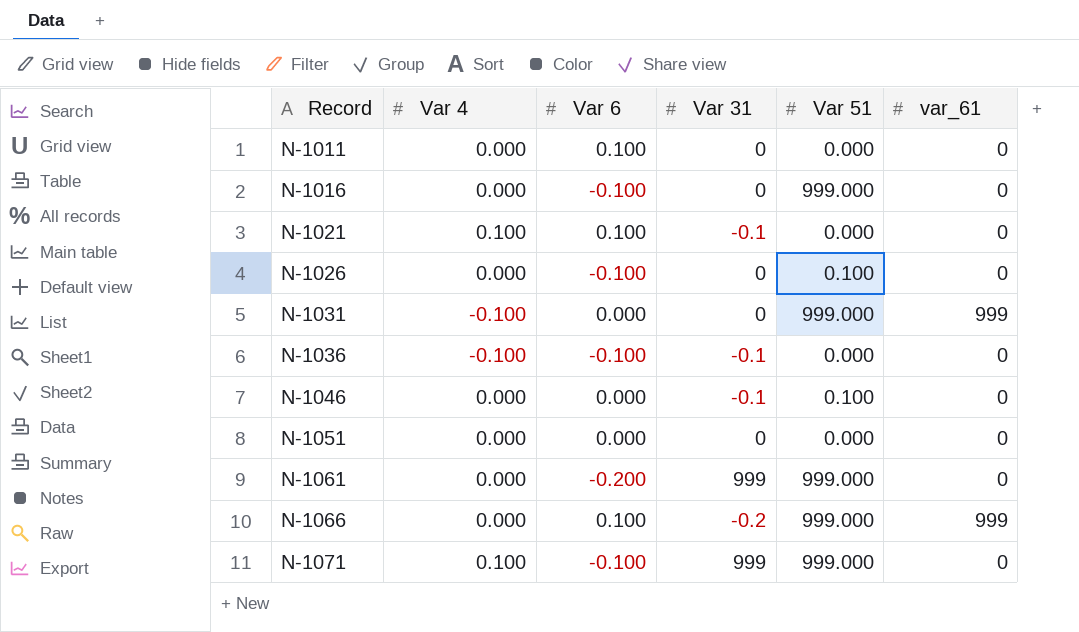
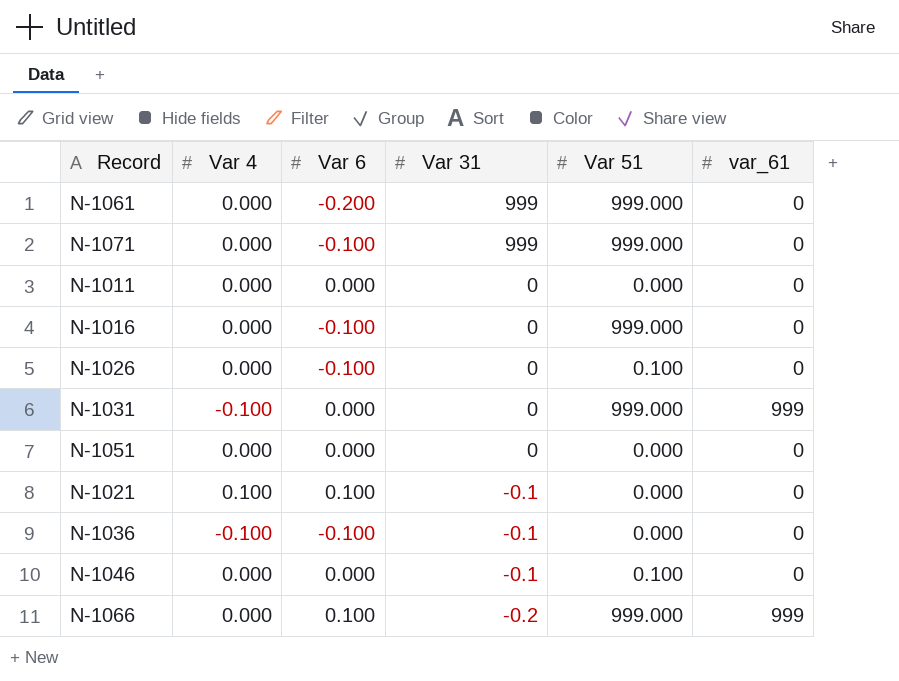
row order: Record ascending -> Var 31 descending
N-1071 | Var 4: 0.100 -> 0.000
N-1011 | Var 6: 0.100 -> 0.000

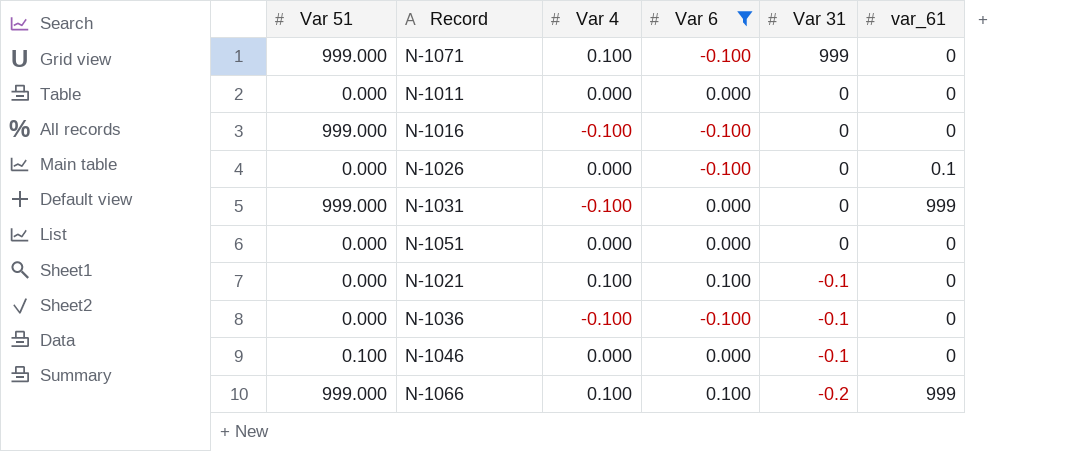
filter: none -> Var 6 != -0.200
column Var 51 | position: 5 -> 1
N-1071 | Var 4: 0.000 -> 0.100
N-1016 | Var 4: 0.000 -> -0.100
N-1026 | Var 51: 0.100 -> 0.000
N-1026 | var_61: 0 -> 0.1
N-1066 | Var 4: 0.000 -> 0.100

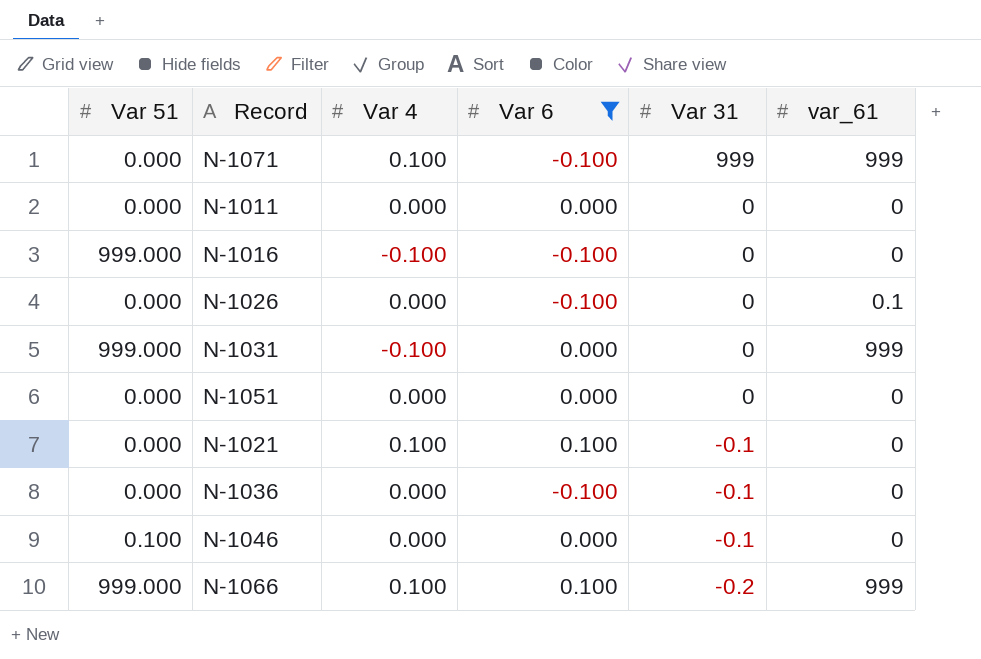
N-1071 | Var 51: 999.000 -> 0.000
N-1071 | var_61: 0 -> 999
N-1036 | Var 4: -0.100 -> 0.000

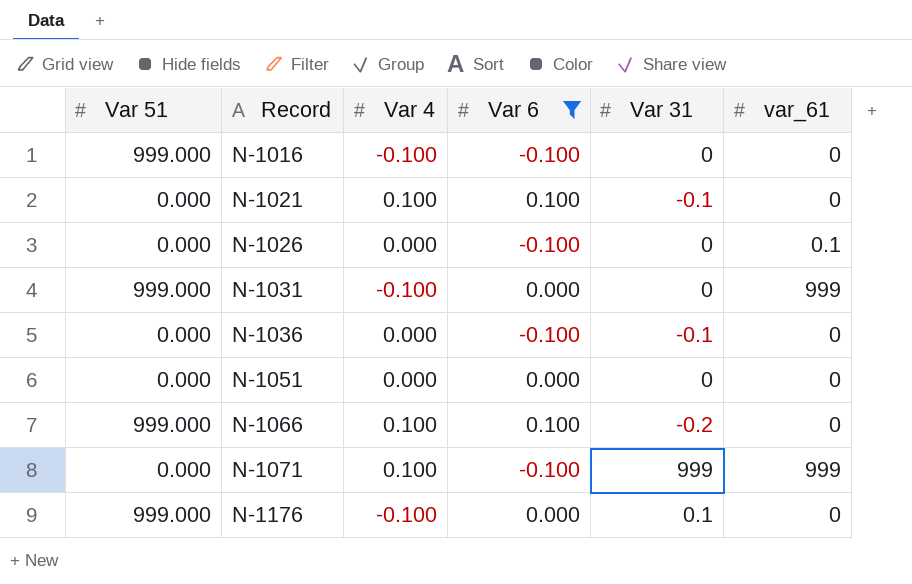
row order: Var 31 descending -> Record ascending
row N-1011: 0.000 | 0.000 | 0.000 | 0 | 0 -> none
row N-1046: 0.100 | 0.000 | 0.000 | -0.1 | 0 -> none
N-1066 | var_61: 999 -> 0
row N-1176: none -> 999.000 | -0.100 | 0.000 | 0.1 | 0

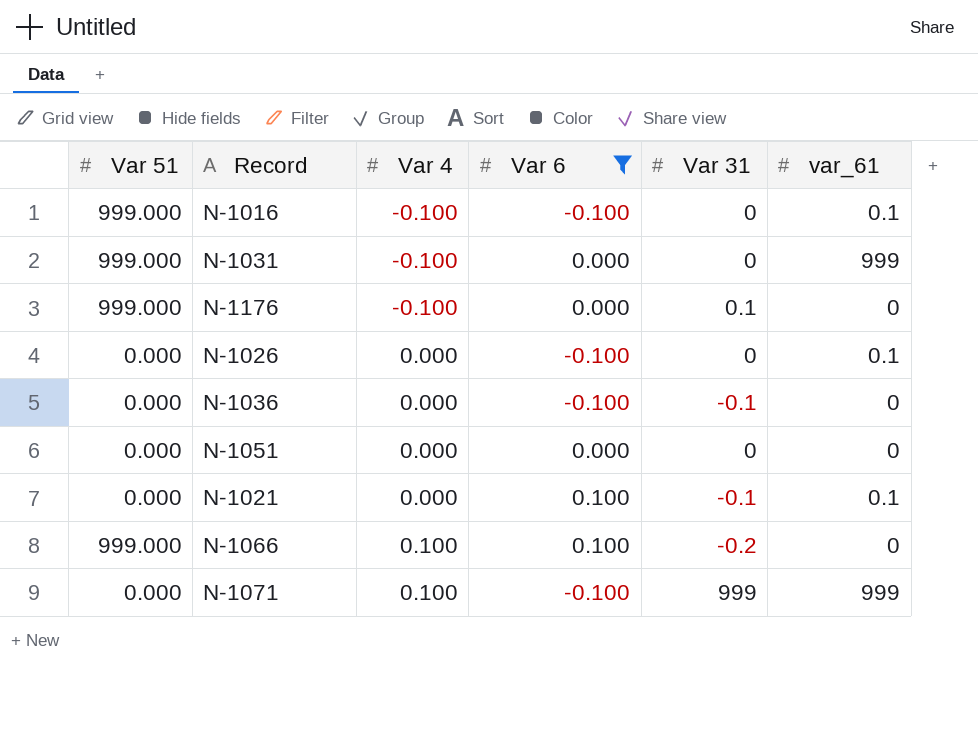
row order: Record ascending -> Var 4 ascending
N-1016 | var_61: 0 -> 0.1
N-1021 | Var 4: 0.100 -> 0.000
N-1021 | var_61: 0 -> 0.1

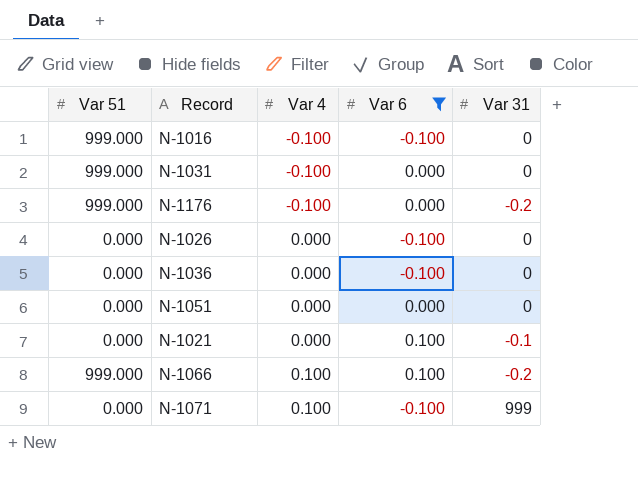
column var_61 | position: 6 -> none
N-1176 | Var 31: 0.1 -> -0.2
N-1036 | Var 31: -0.1 -> 0

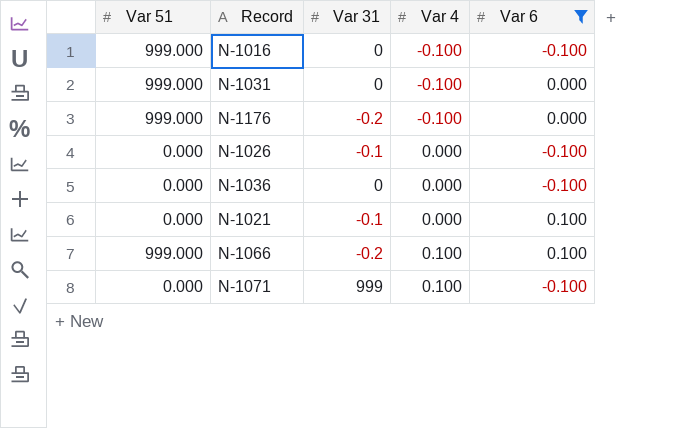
column Var 31 | position: 5 -> 3
row N-1051: 0.000 | 0.000 | 0.000 | 0 -> none
N-1026 | Var 31: 0 -> -0.1

